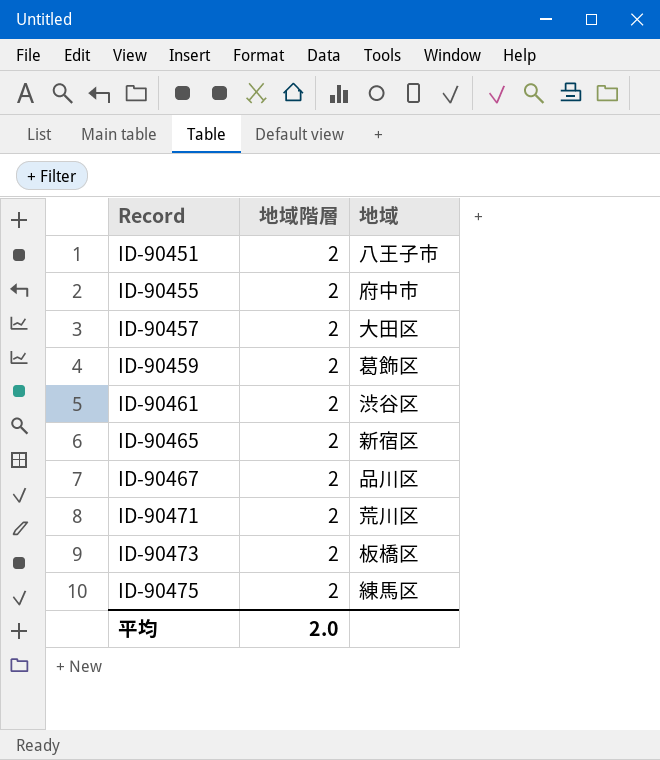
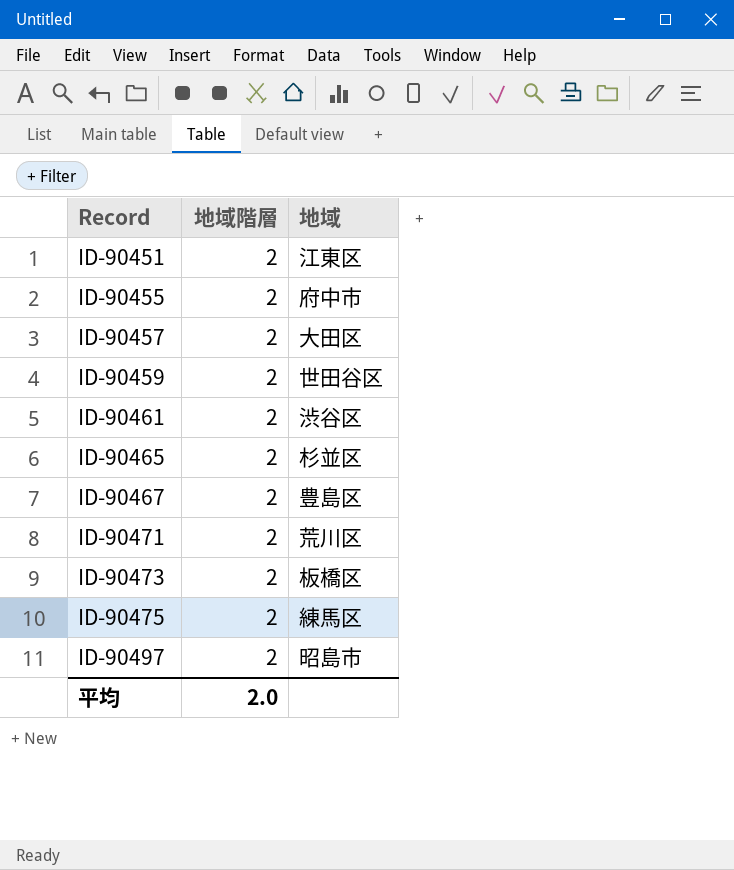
ID-90451 | 地域: 八王子市 -> 江東区
ID-90459 | 地域: 葛飾区 -> 世田谷区
ID-90465 | 地域: 新宿区 -> 杉並区
ID-90467 | 地域: 品川区 -> 豊島区
row ID-90497: none -> 2 | 昭島市

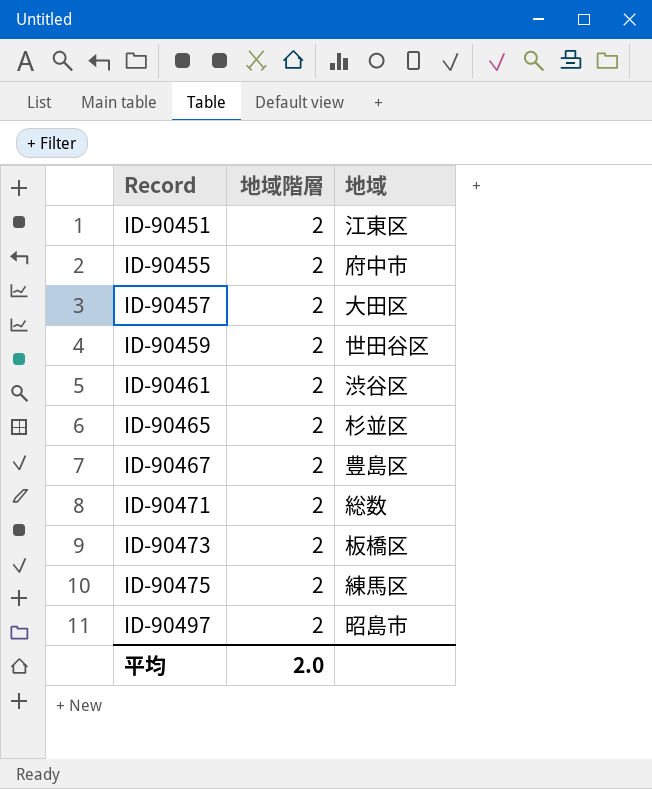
ID-90471 | 地域: 荒川区 -> 総数

